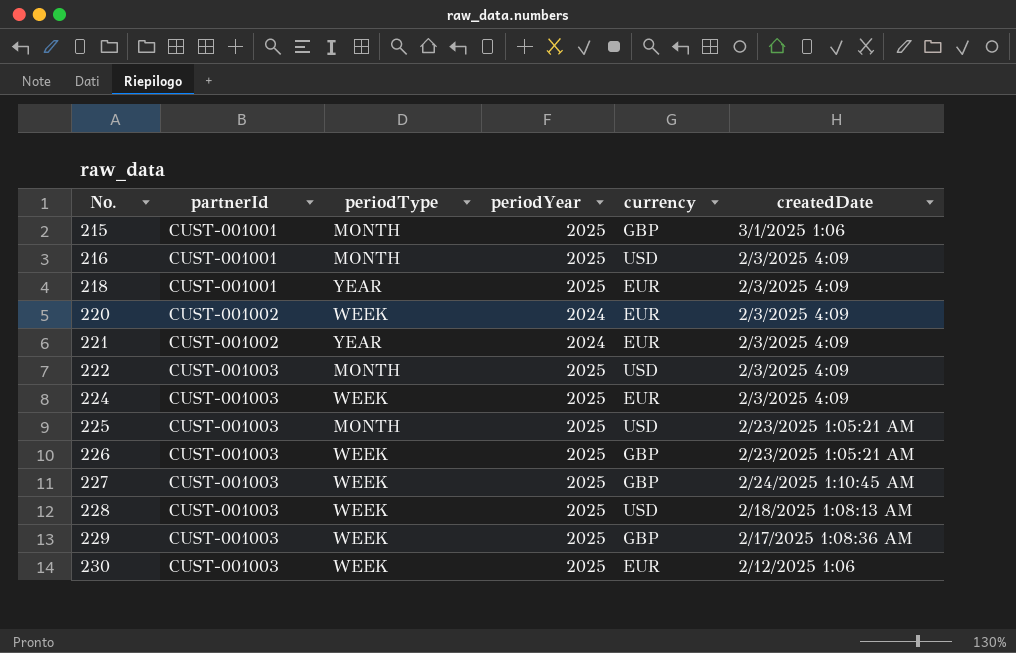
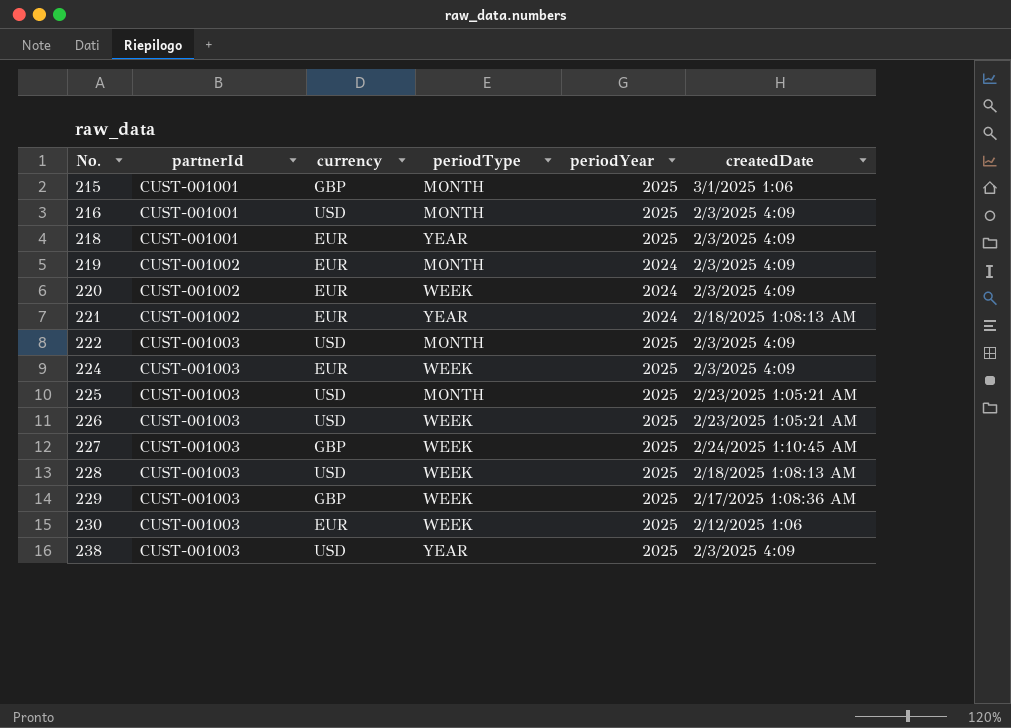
column currency | position: 5 -> 3
row 219: none -> CUST-001002 | EUR | MONTH | 2024 | 2/3/2025 4:09
221 | createdDate: 2/3/2025 4:09 -> 2/18/2025 1:08:13 AM
226 | currency: GBP -> USD
row 238: none -> CUST-001003 | USD | YEAR | 2025 | 2/3/2025 4:09

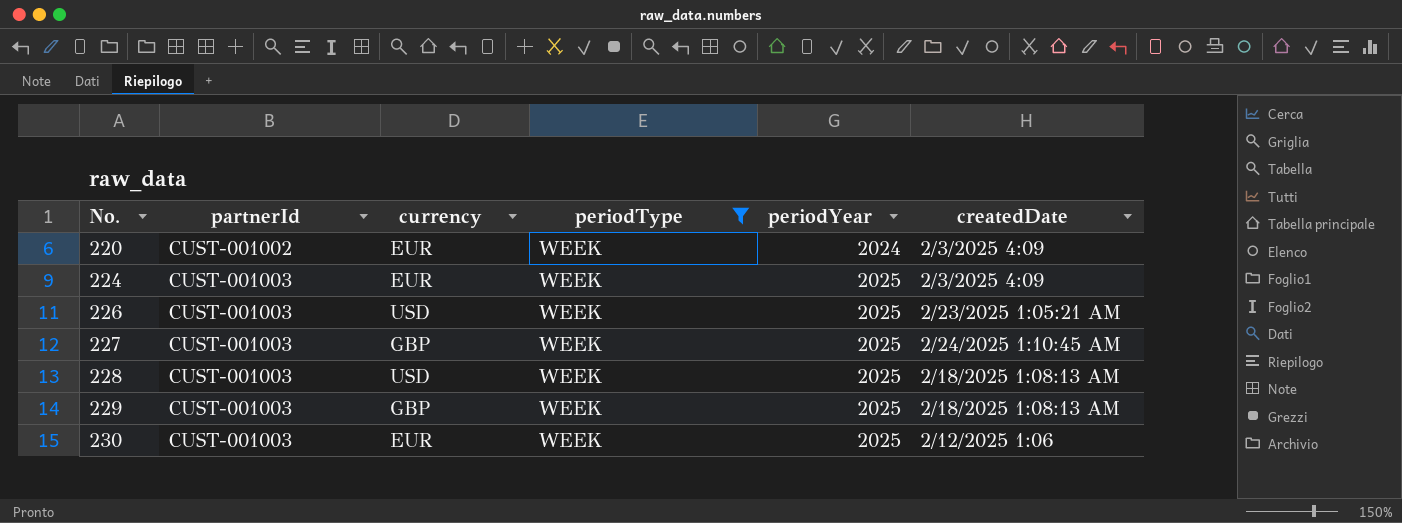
filter: none -> periodType = WEEK
229 | createdDate: 2/17/2025 1:08:36 AM -> 2/18/2025 1:08:13 AM

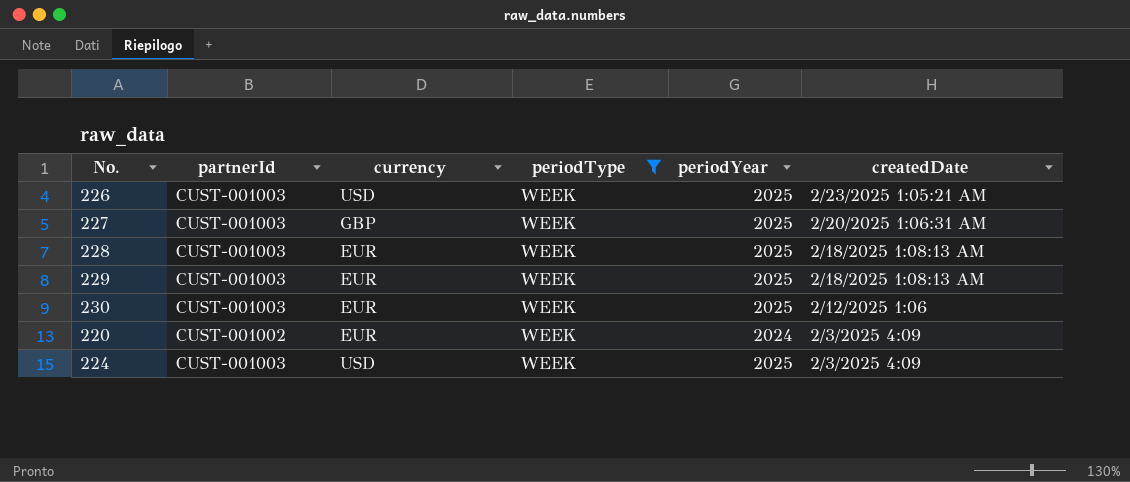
row order: No. ascending -> createdDate descending
227 | createdDate: 2/24/2025 1:10:45 AM -> 2/20/2025 1:06:31 AM
228 | currency: USD -> EUR
229 | currency: GBP -> EUR
224 | currency: EUR -> USD

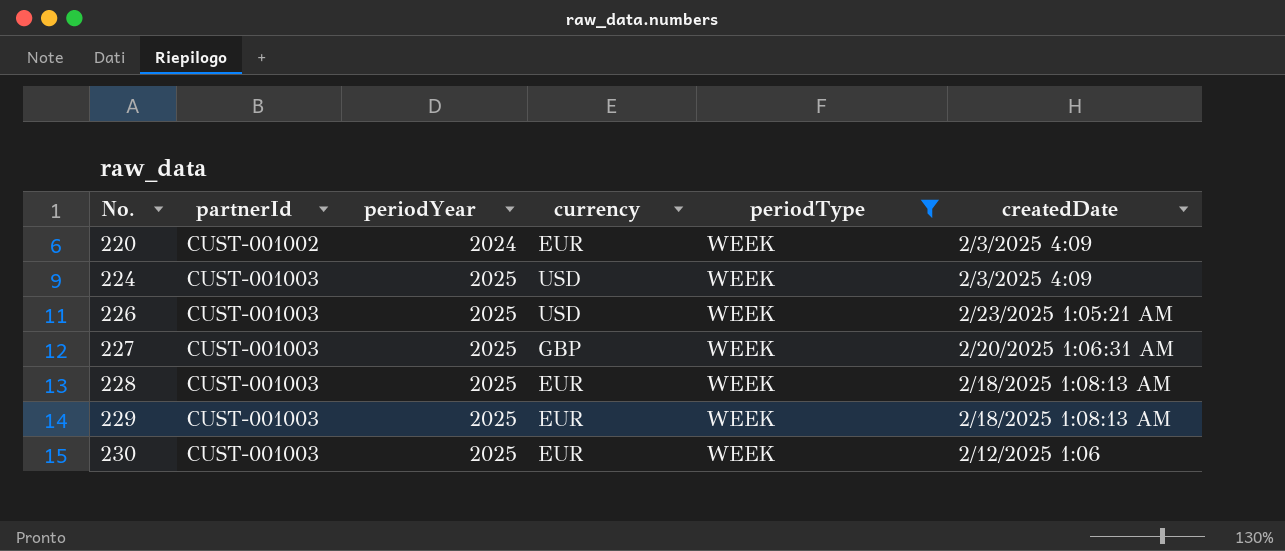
row order: createdDate descending -> No. ascending
column periodYear | position: 5 -> 3

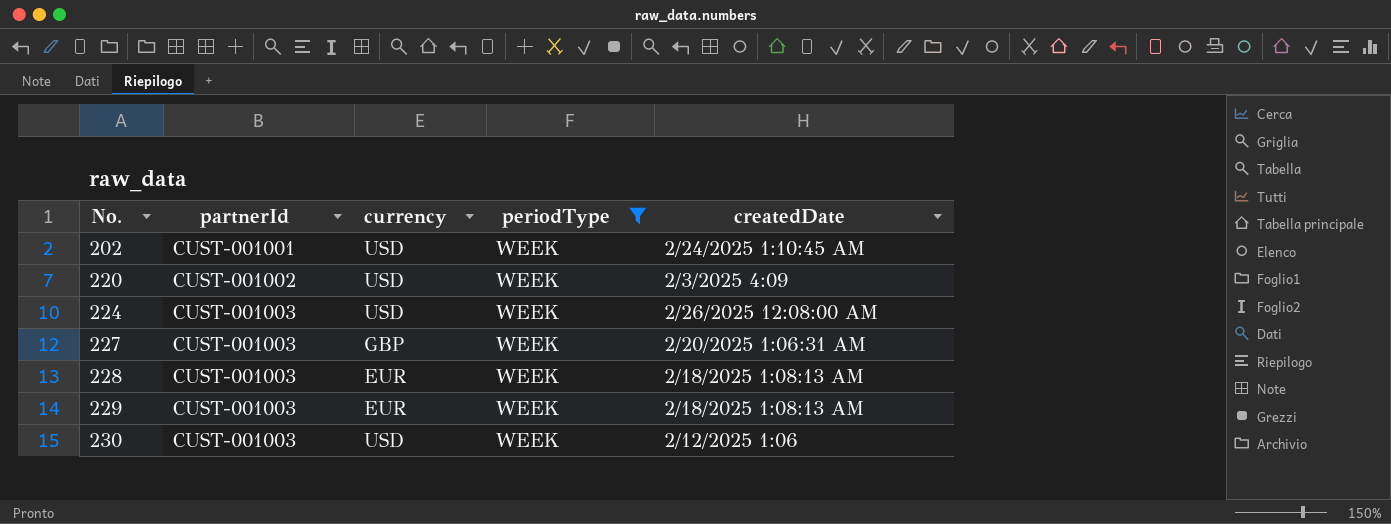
column periodYear | position: 3 -> none
row 226: CUST-001003 | 2025 | USD | WEEK | 2/23/2025 1:05:21 AM -> none
row 202: none -> CUST-001001 | USD | WEEK | 2/24/2025 1:10:45 AM
220 | currency: EUR -> USD
224 | createdDate: 2/3/2025 4:09 -> 2/26/2025 12:08:00 AM
230 | currency: EUR -> USD

